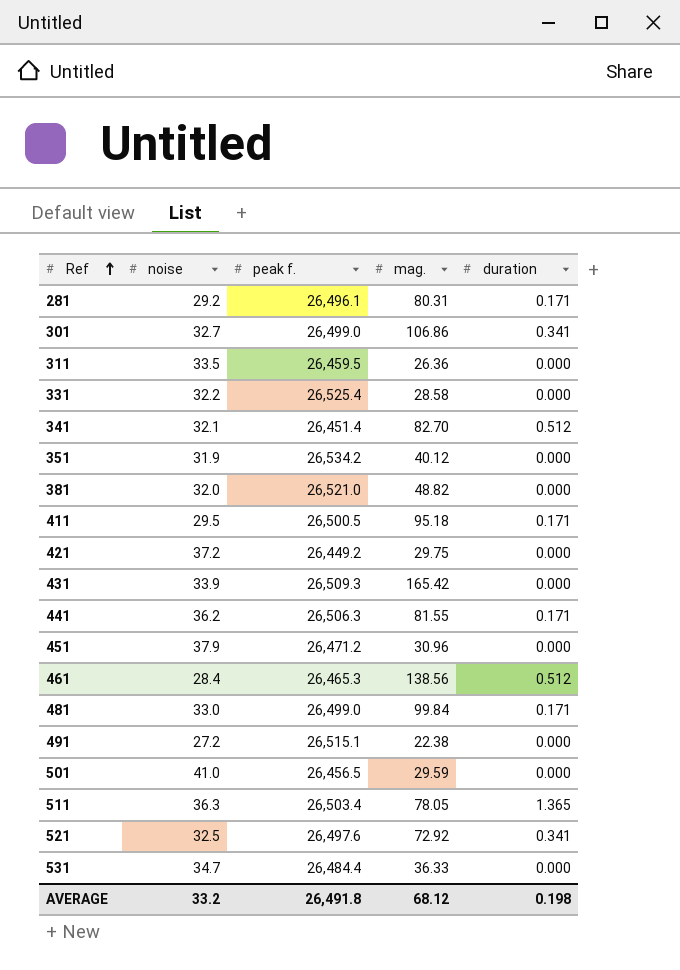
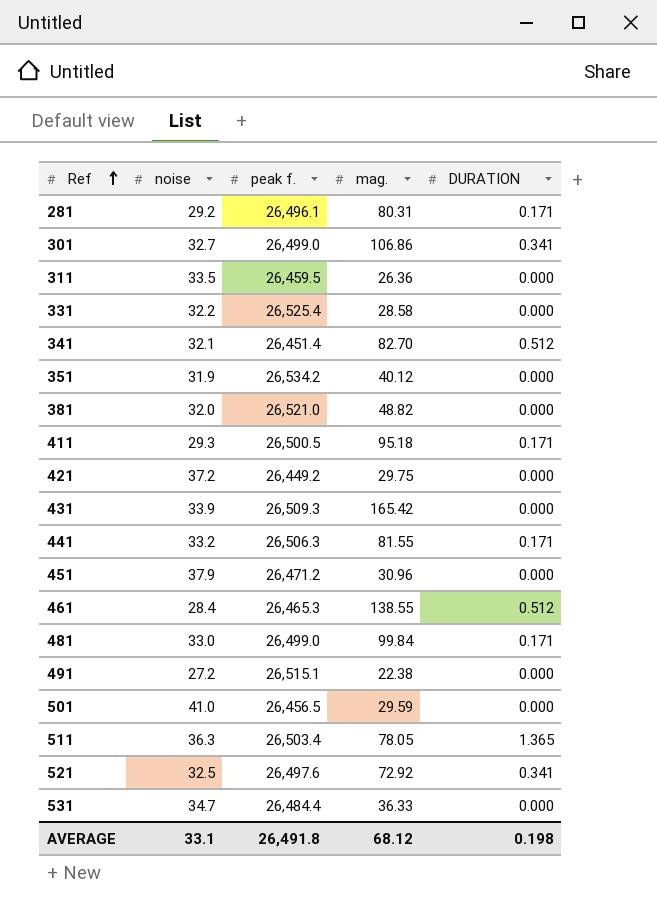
column name: duration -> DURATION
411 | noise: 29.5 -> 29.3
441 | noise: 36.2 -> 33.2
461 | mag.: 138.56 -> 138.55
AVERAGE | noise: 33.2 -> 33.1

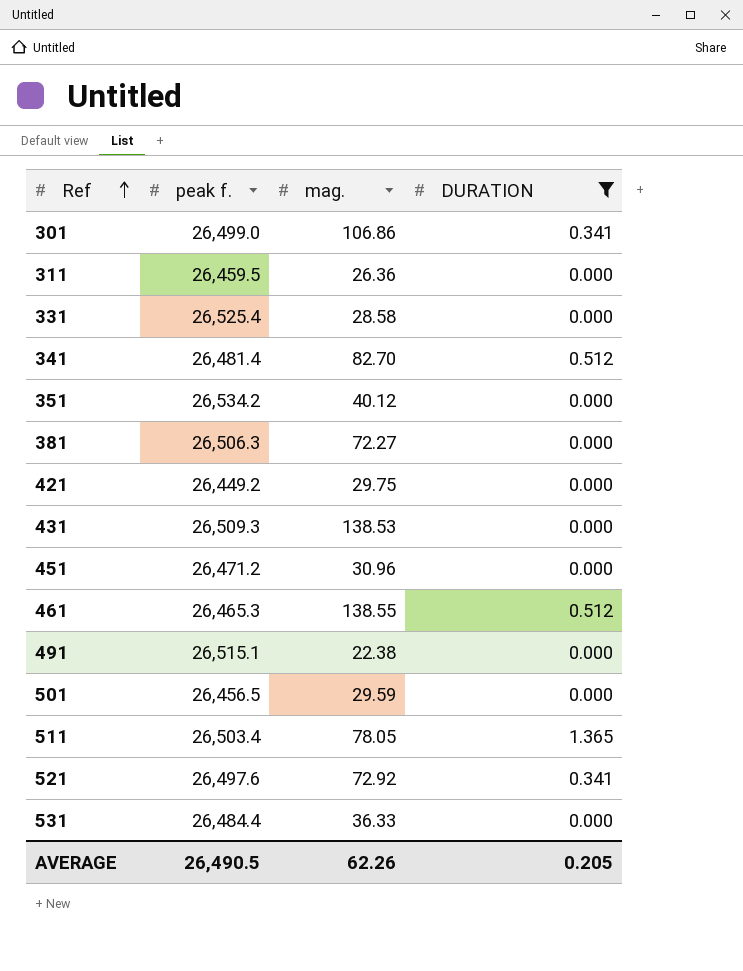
filter: none -> DURATION != 0.171
column noise | position: 2 -> none
341 | peak f.: 26,451.4 -> 26,481.4
381 | peak f.: 26,521.0 -> 26,506.3
381 | mag.: 48.82 -> 72.27
431 | mag.: 165.42 -> 138.53
AVERAGE | peak f.: 26,491.8 -> 26,490.5
AVERAGE | mag.: 68.12 -> 62.26
AVERAGE | DURATION: 0.198 -> 0.205

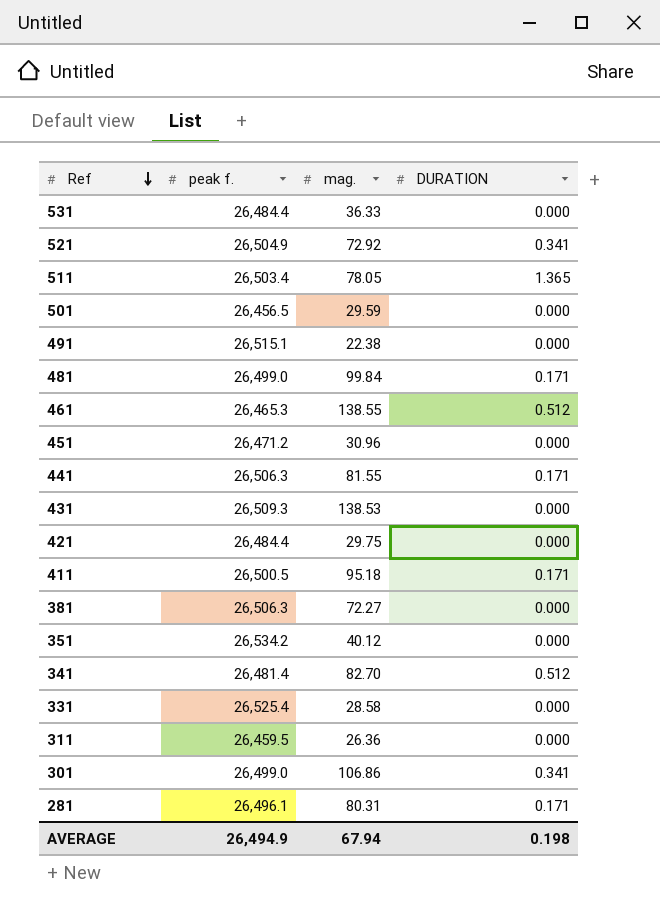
filter: DURATION != 0.171 -> none
row order: Ref ascending -> Ref descending
521 | peak f.: 26,497.6 -> 26,504.9
421 | peak f.: 26,449.2 -> 26,484.4
AVERAGE | peak f.: 26,490.5 -> 26,494.9
AVERAGE | mag.: 62.26 -> 67.94
AVERAGE | DURATION: 0.205 -> 0.198

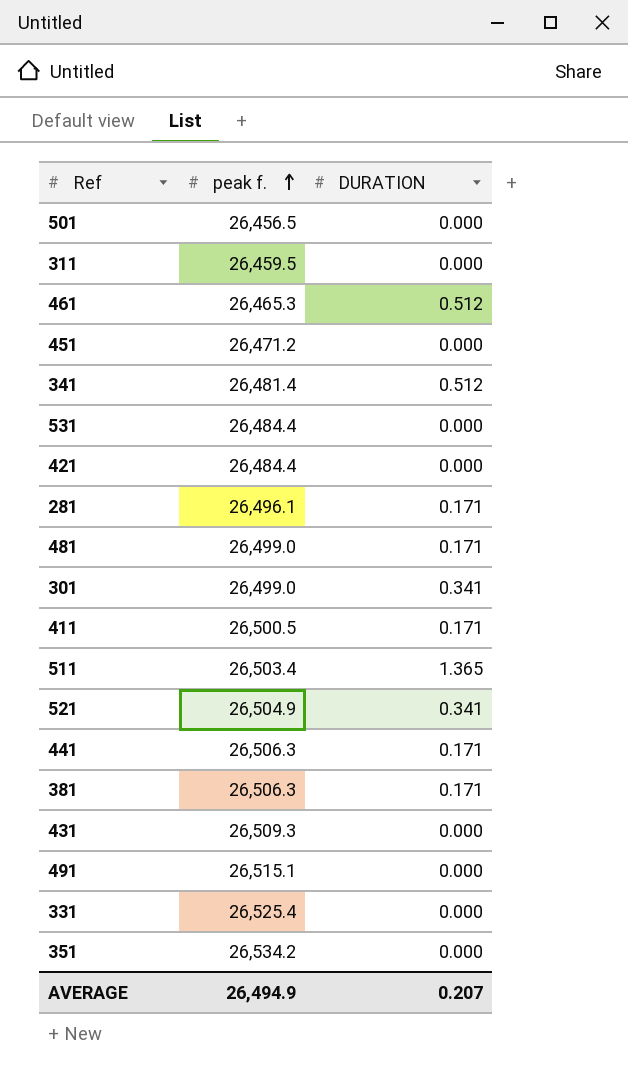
row order: Ref descending -> peak f. ascending
column mag. | position: 3 -> none
381 | DURATION: 0.000 -> 0.171
AVERAGE | DURATION: 0.198 -> 0.207

